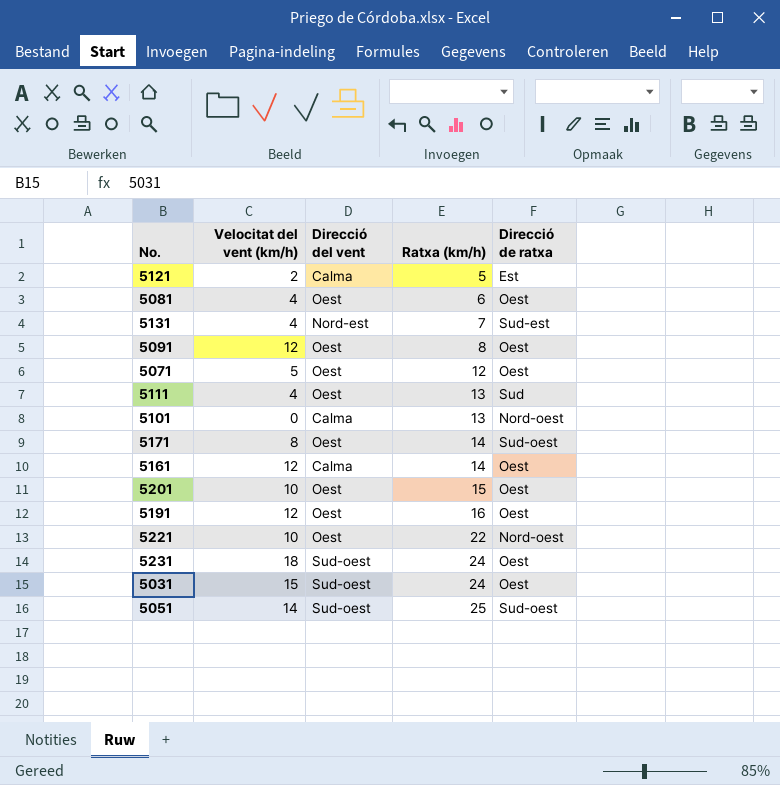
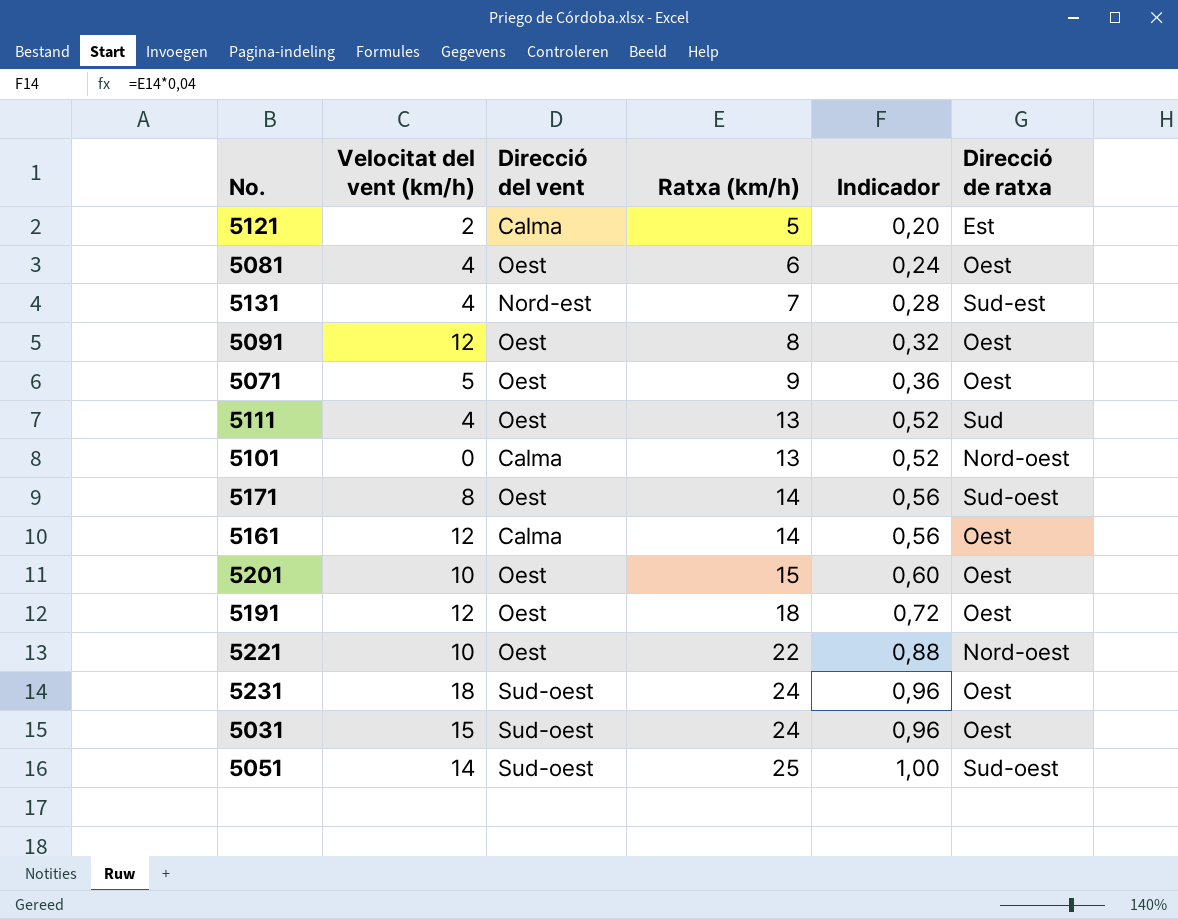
column Indicador | formula: none -> [Ratxa (km/h)] * 0,04
5071 | Ratxa (km/h): 12 -> 9
5191 | Ratxa (km/h): 16 -> 18

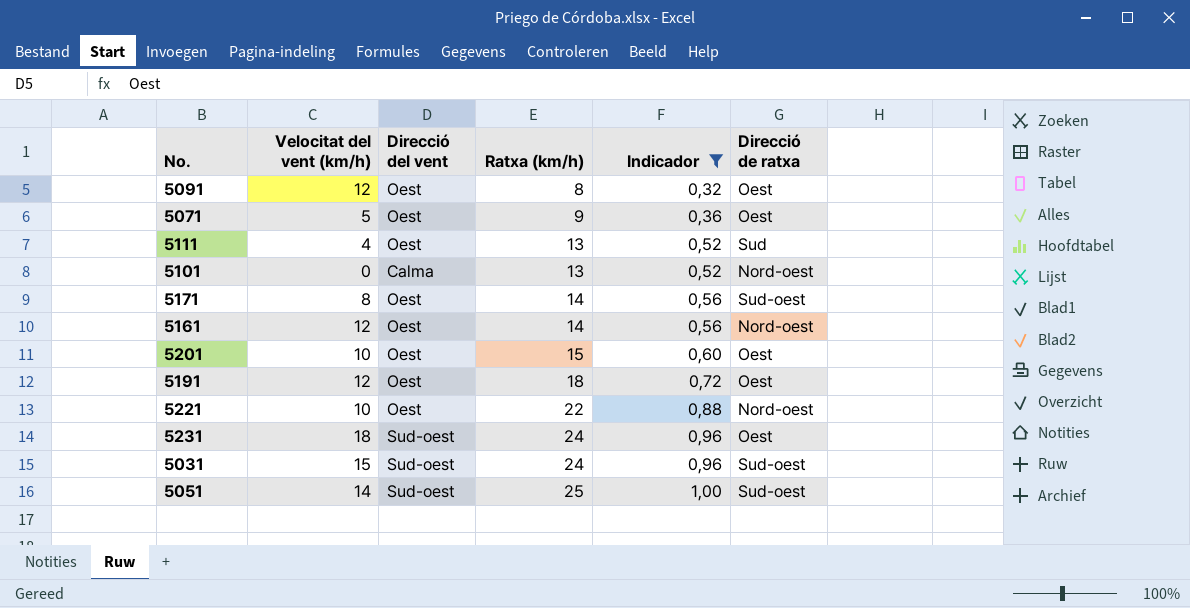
filter: none -> Indicador >= 0,32
5161 | Direcció del vent: Calma -> Oest
5161 | Direcció de ratxa: Oest -> Nord-oest
5031 | Direcció de ratxa: Oest -> Sud-oest

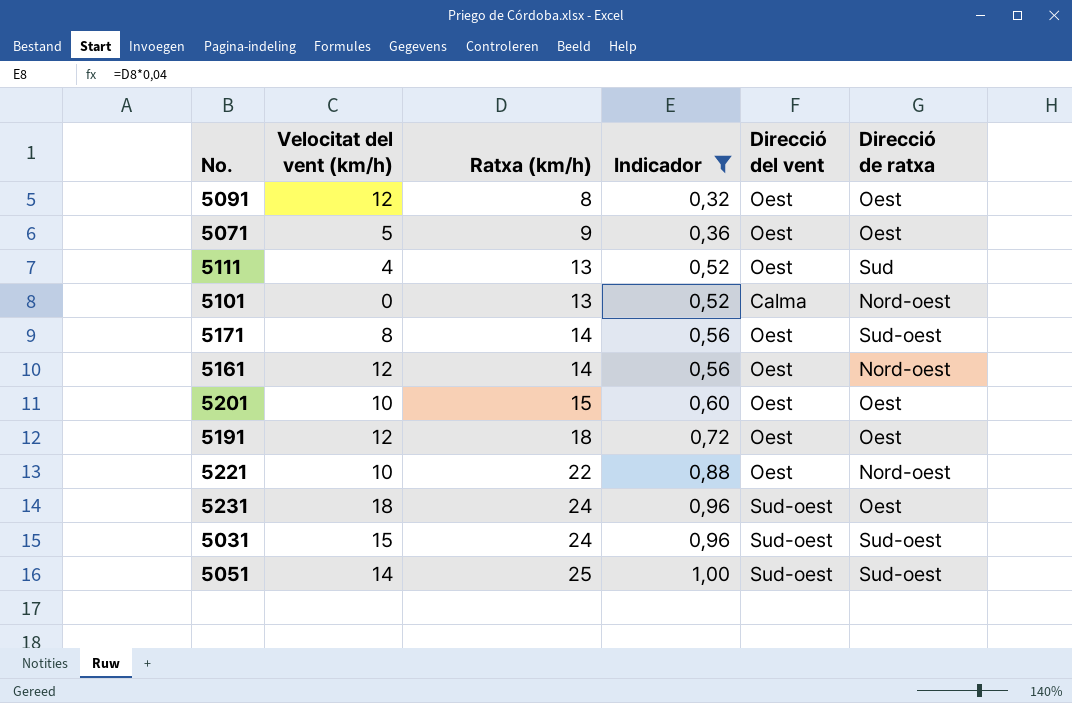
column Direcció del vent | position: 3 -> 5

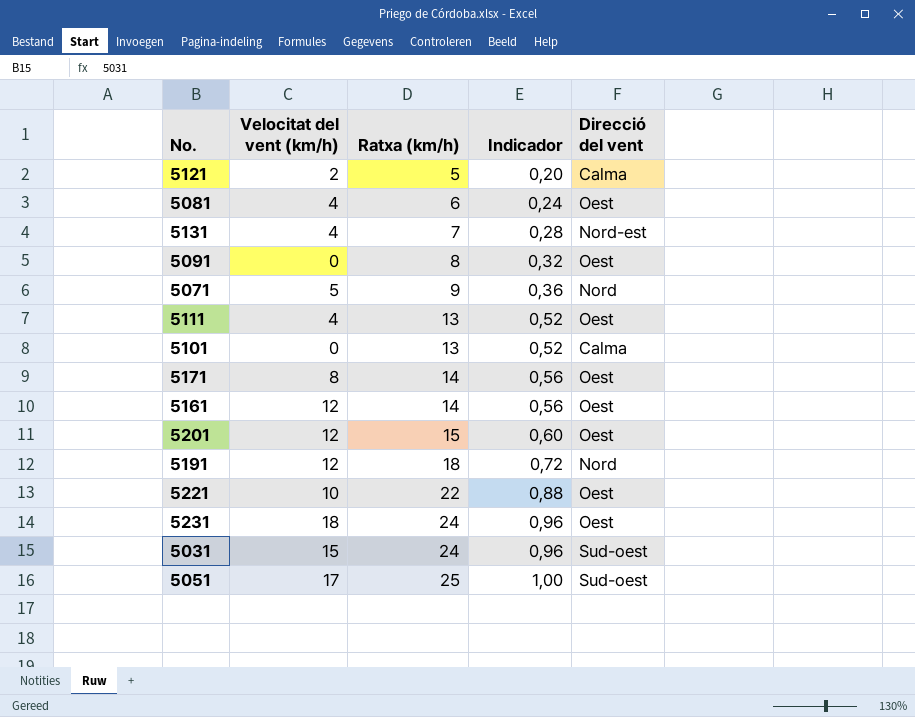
filter: Indicador >= 0,32 -> none
column Direcció de ratxa | position: 6 -> none
5091 | Velocitat del vent (km/h): 12 -> 0
5071 | Direcció del vent: Oest -> Nord
5201 | Velocitat del vent (km/h): 10 -> 12
5191 | Direcció del vent: Oest -> Nord
5231 | Direcció del vent: Sud-oest -> Oest
5051 | Velocitat del vent (km/h): 14 -> 17

